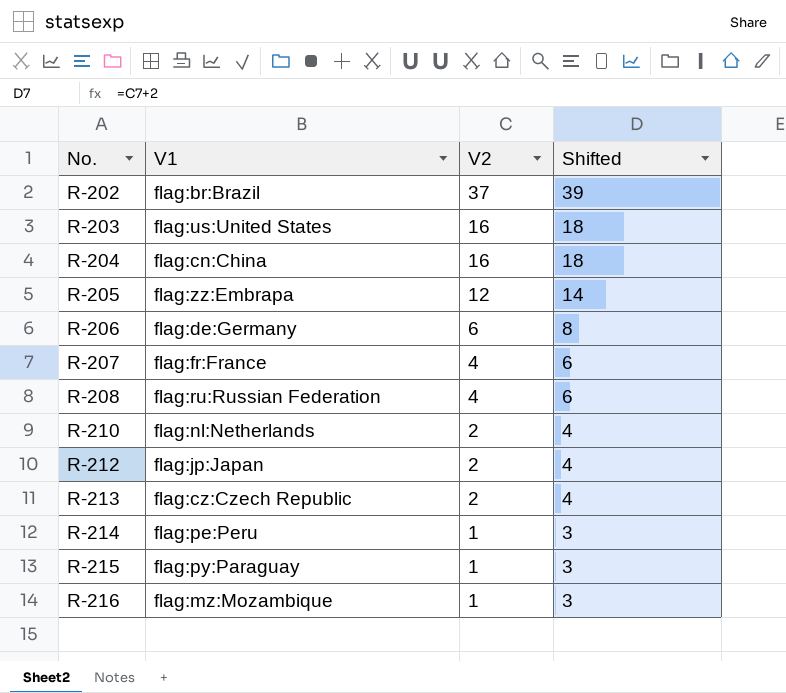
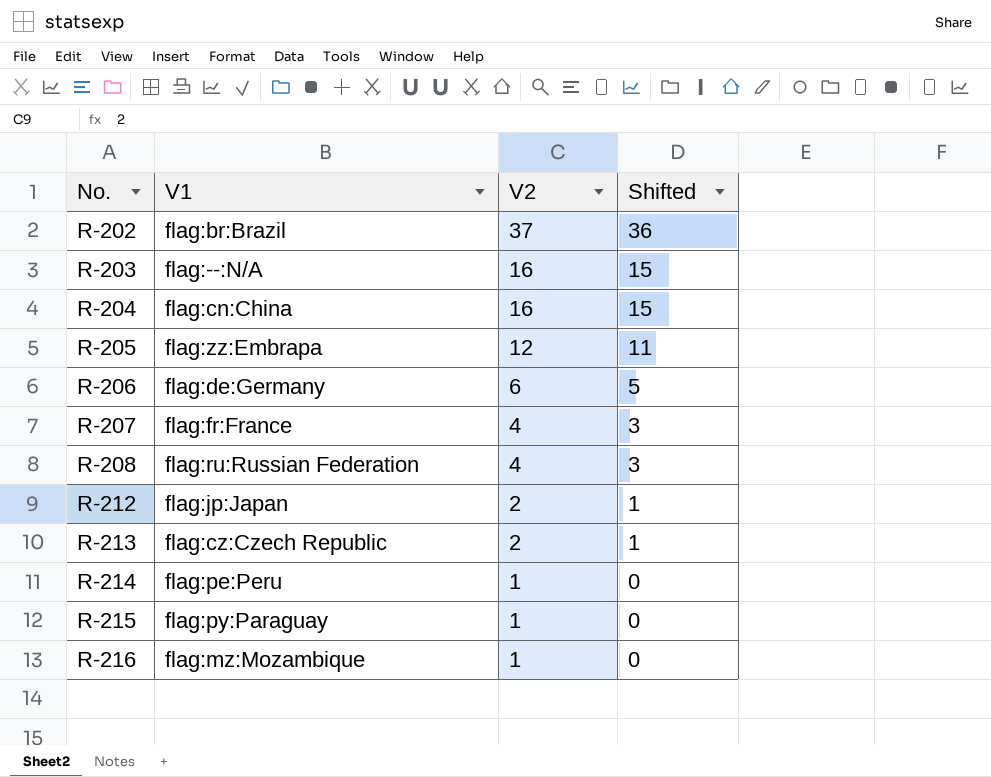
column Shifted | formula: [V2] + 2 -> [V2] - 1
row R-210: flag:nl:Netherlands | 2 | 4 -> none
R-203 | V1: flag:us:United States -> flag:--:N/A

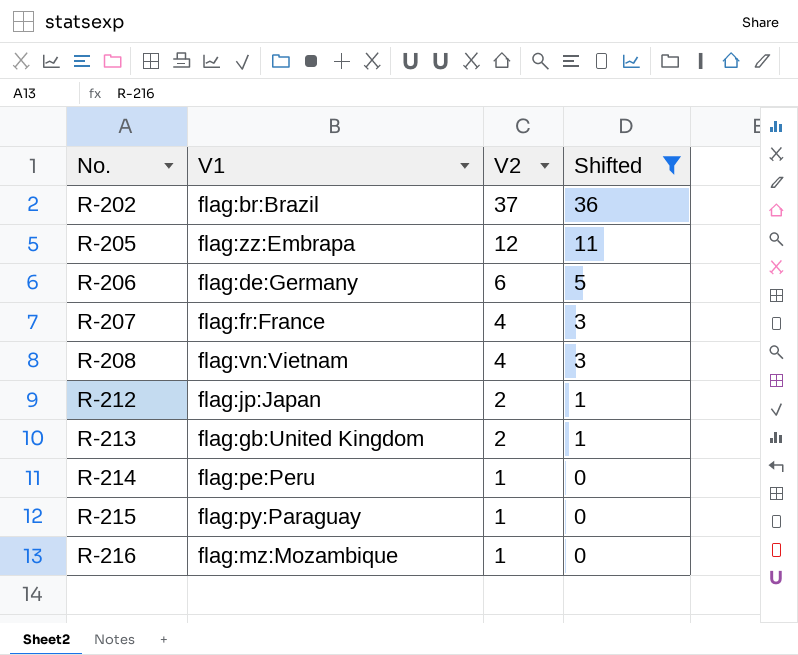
filter: none -> Shifted != 15
R-208 | V1: flag:ru:Russian Federation -> flag:vn:Vietnam
R-213 | V1: flag:cz:Czech Republic -> flag:gb:United Kingdom

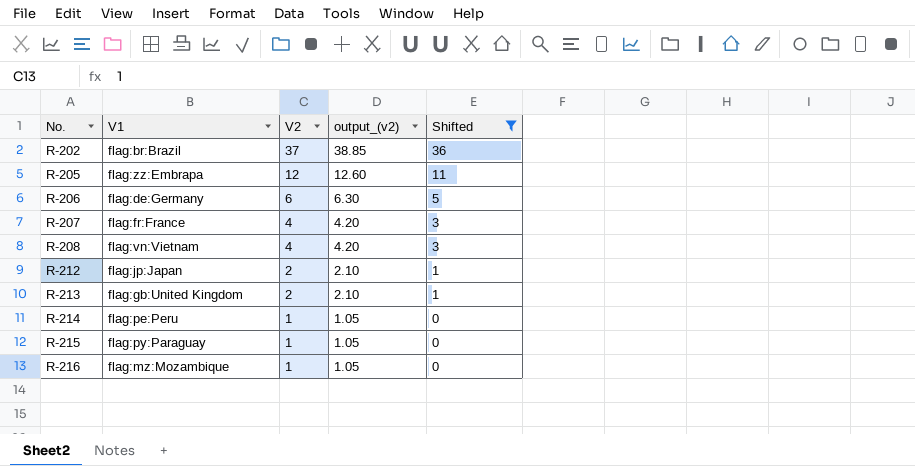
column output_(v2) | formula: none -> [V2] * 1.05

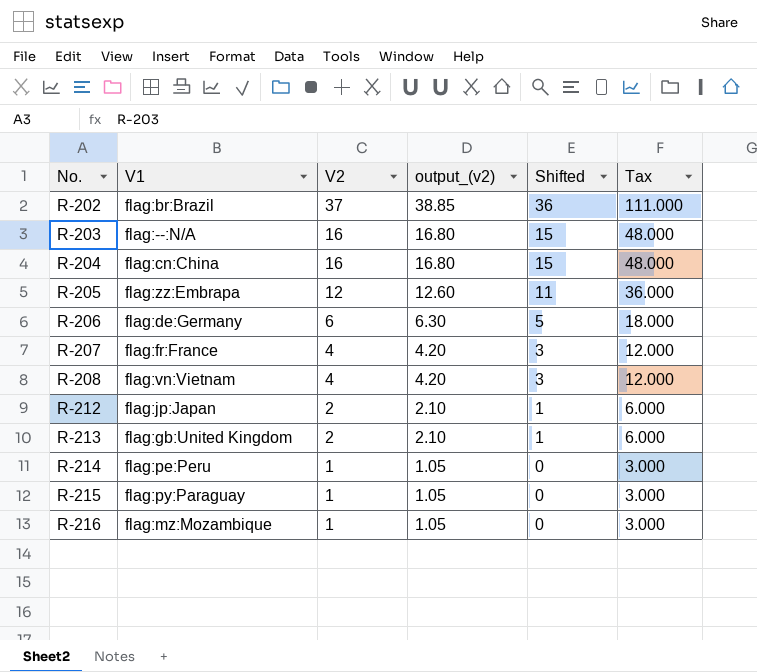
filter: Shifted != 15 -> none
column Tax | formula: none -> [V2] * 3

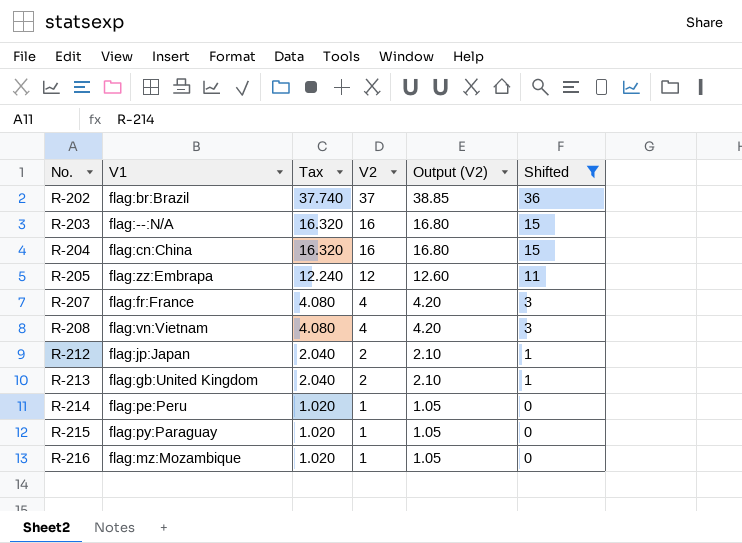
filter: none -> Shifted != 5
column Tax | formula: [V2] * 3 -> [V2] * 1.02
column Tax | position: 6 -> 3
column name: output_(v2) -> Output (V2)

